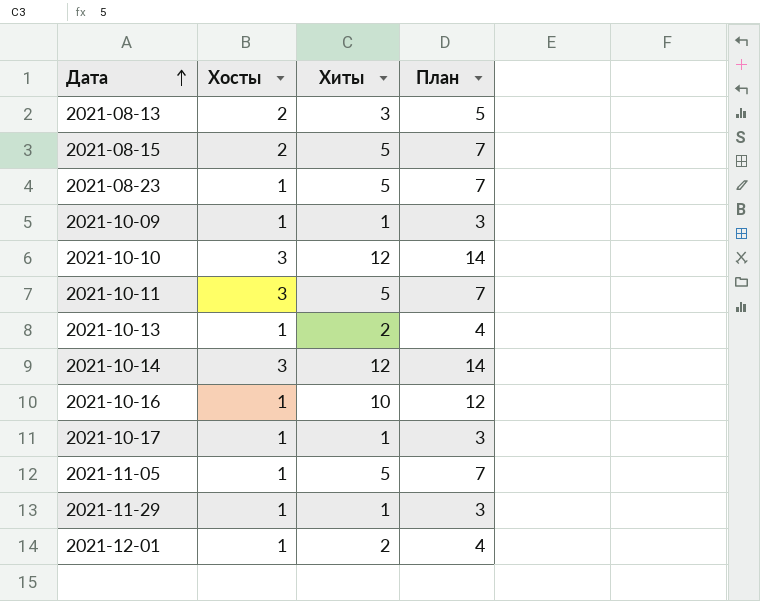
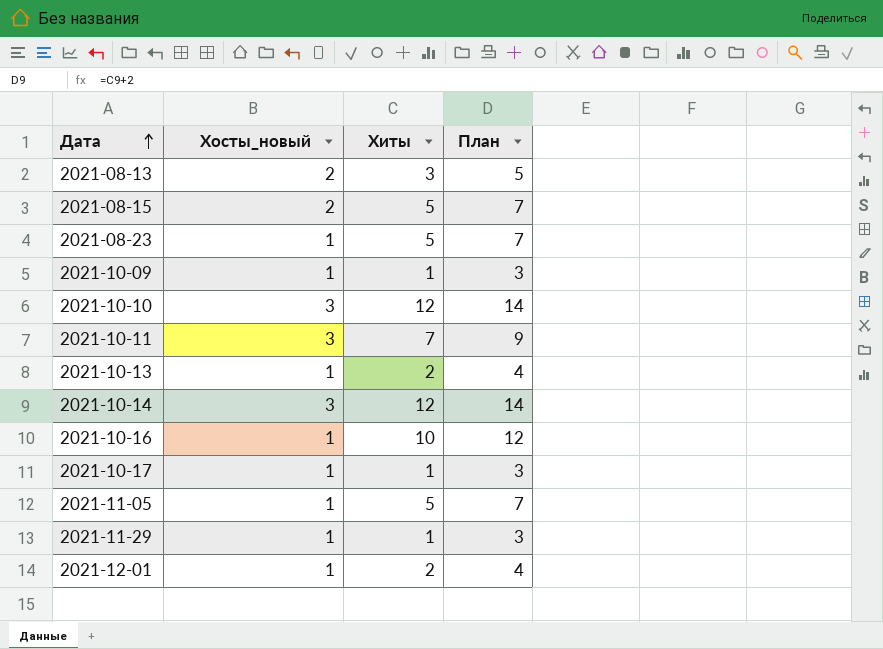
column name: Хосты -> Хосты_новый
2021-10-11 | Хиты: 5 -> 7
2021-10-11 | План: 7 -> 9

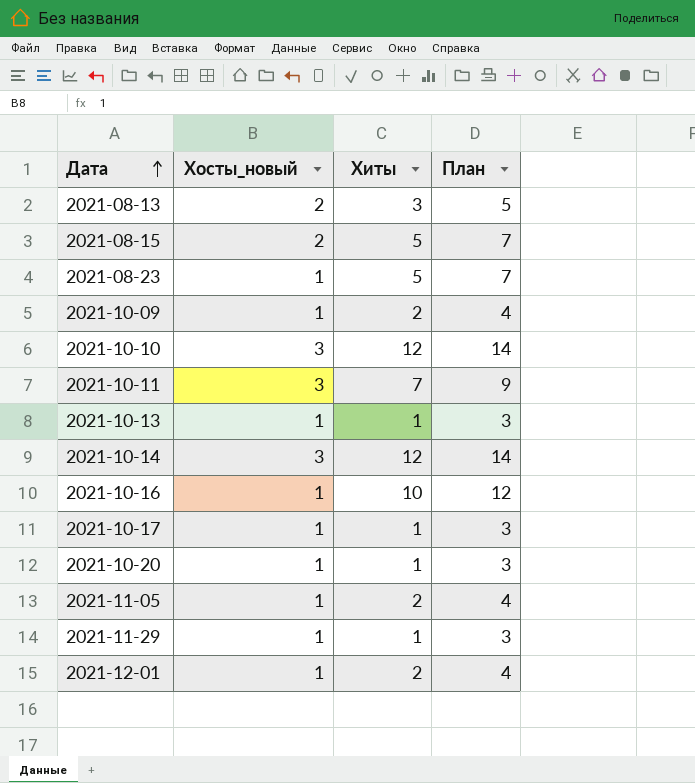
2021-10-09 | Хиты: 1 -> 2
2021-10-09 | План: 3 -> 4
2021-10-13 | Хиты: 2 -> 1
2021-10-13 | План: 4 -> 3
row 2021-10-20: none -> 1 | 1 | 3
2021-11-05 | Хиты: 5 -> 2
2021-11-05 | План: 7 -> 4

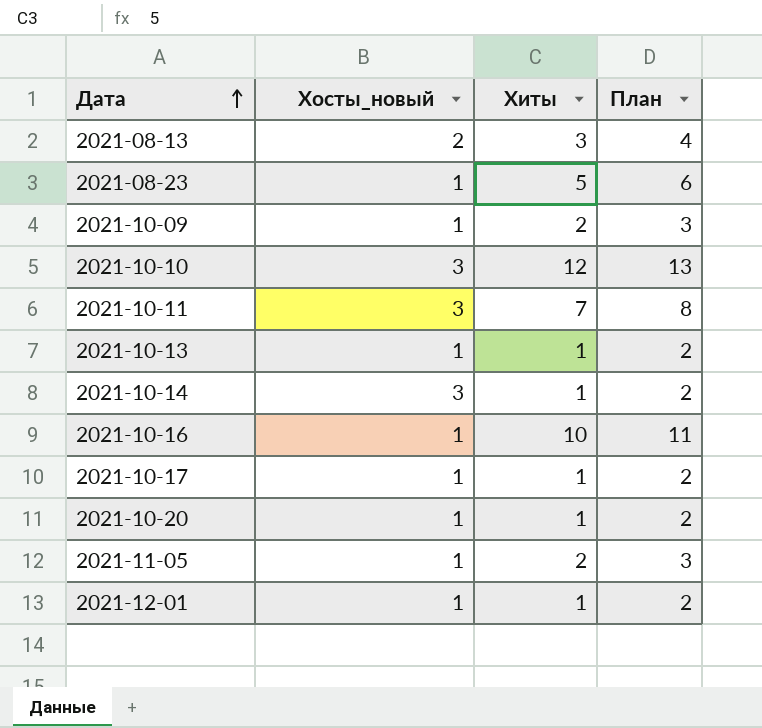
column План | formula: [Хиты] + 2 -> [Хиты] + 1
row 2021-08-15: 2 | 5 | 7 -> none
row 2021-11-29: 1 | 1 | 3 -> none
2021-10-14 | Хиты: 12 -> 1
2021-12-01 | Хиты: 2 -> 1

